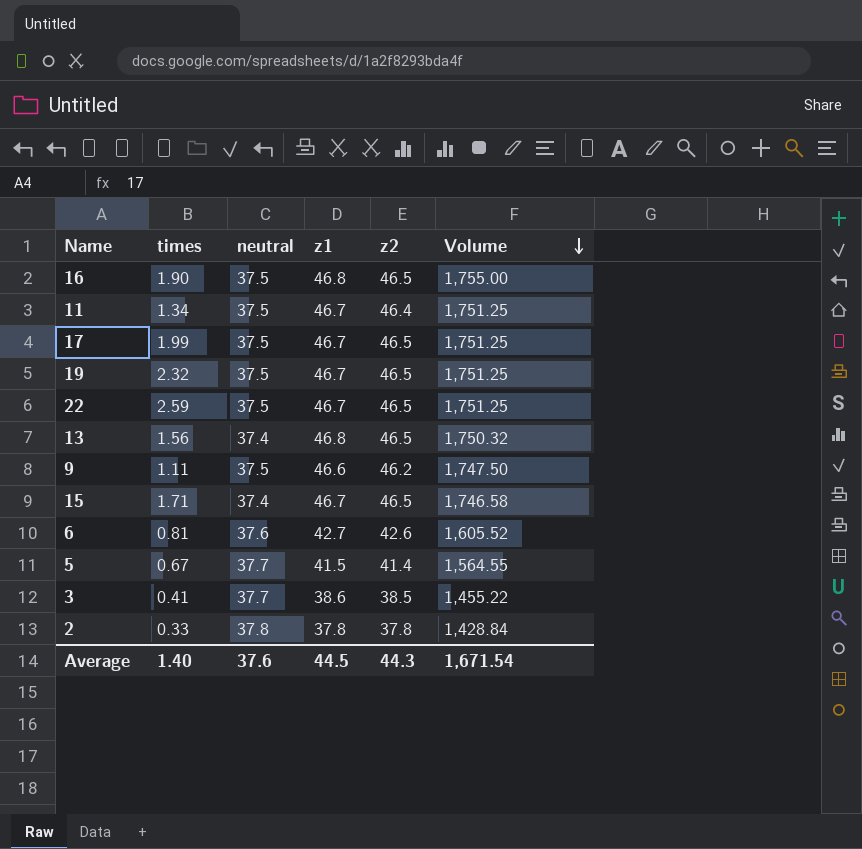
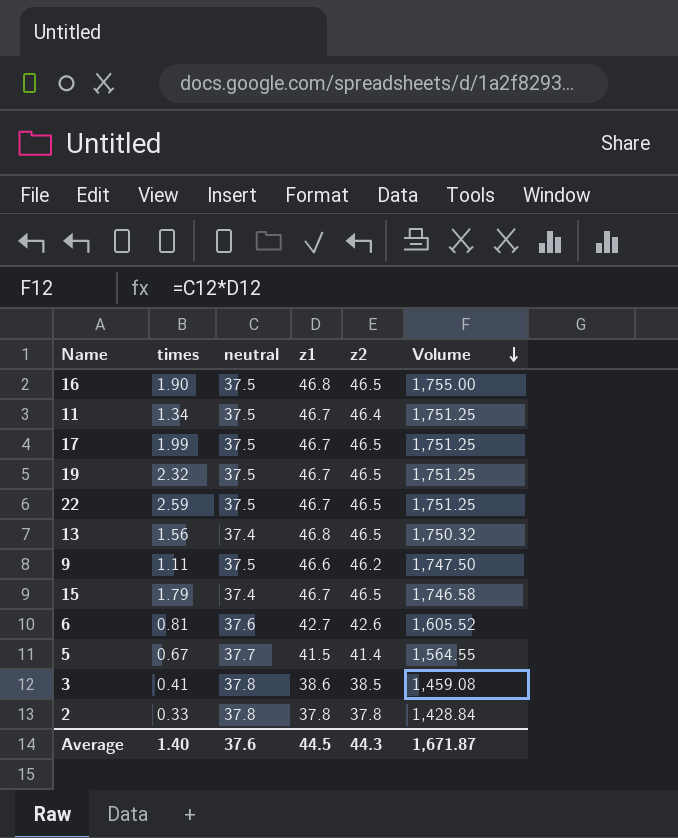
15 | times: 1.71 -> 1.79
3 | neutral: 37.7 -> 37.8
3 | Volume: 1,455.22 -> 1,459.08
Average | Volume: 1,671.54 -> 1,671.87

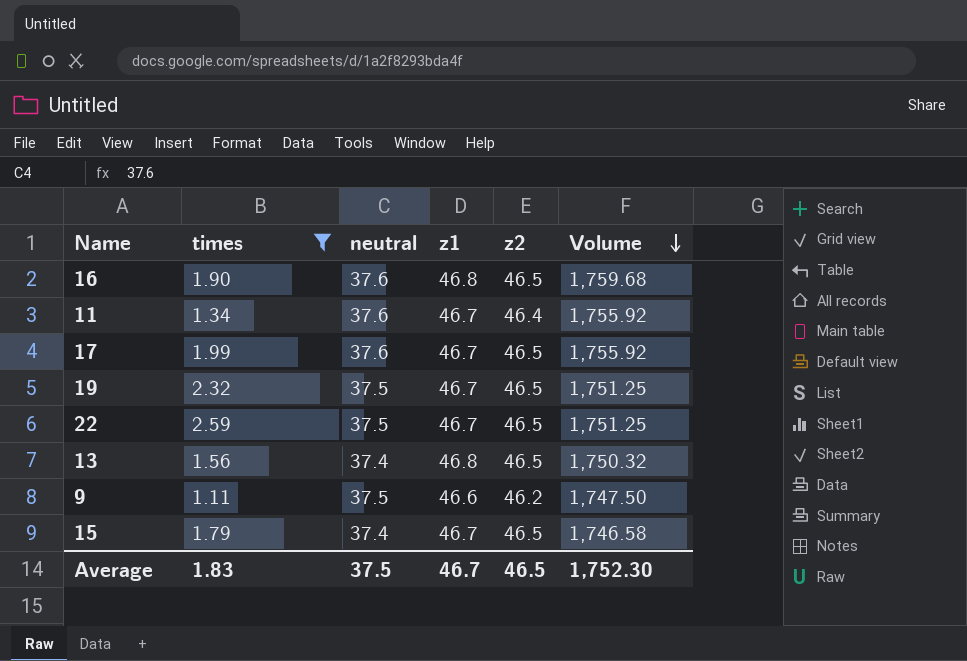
filter: none -> times >= 1.11
16 | neutral: 37.5 -> 37.6
16 | Volume: 1,755.00 -> 1,759.68
11 | neutral: 37.5 -> 37.6
11 | Volume: 1,751.25 -> 1,755.92
17 | neutral: 37.5 -> 37.6
17 | Volume: 1,751.25 -> 1,755.92
Average | times: 1.40 -> 1.83
Average | neutral: 37.6 -> 37.5
Average | z1: 44.5 -> 46.7
Average | z2: 44.3 -> 46.5
Average | Volume: 1,671.87 -> 1,752.30

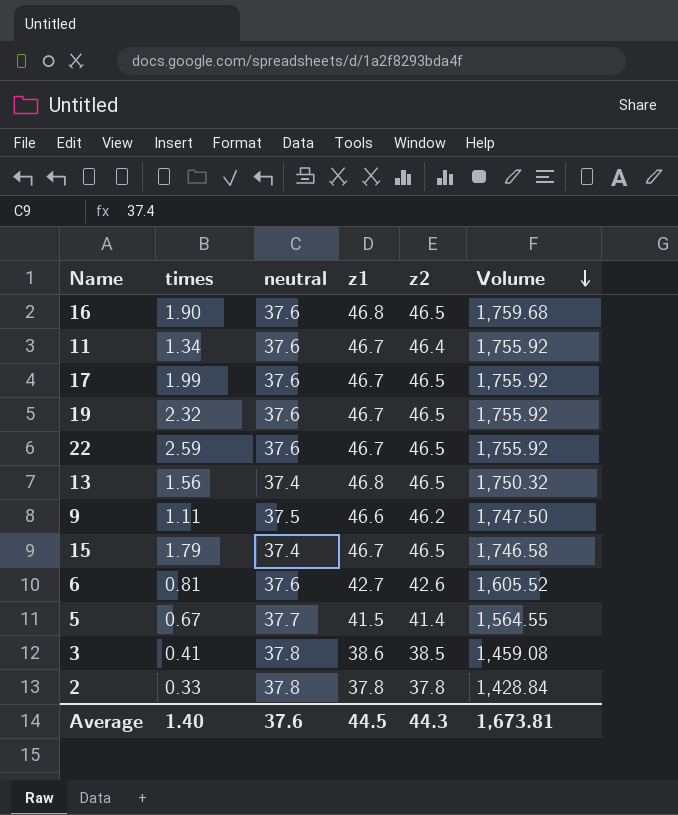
filter: times >= 1.11 -> none
19 | neutral: 37.5 -> 37.6
19 | Volume: 1,751.25 -> 1,755.92
22 | neutral: 37.5 -> 37.6
22 | Volume: 1,751.25 -> 1,755.92
Average | times: 1.83 -> 1.40
Average | neutral: 37.5 -> 37.6
Average | z1: 46.7 -> 44.5
Average | z2: 46.5 -> 44.3
Average | Volume: 1,752.30 -> 1,673.81

